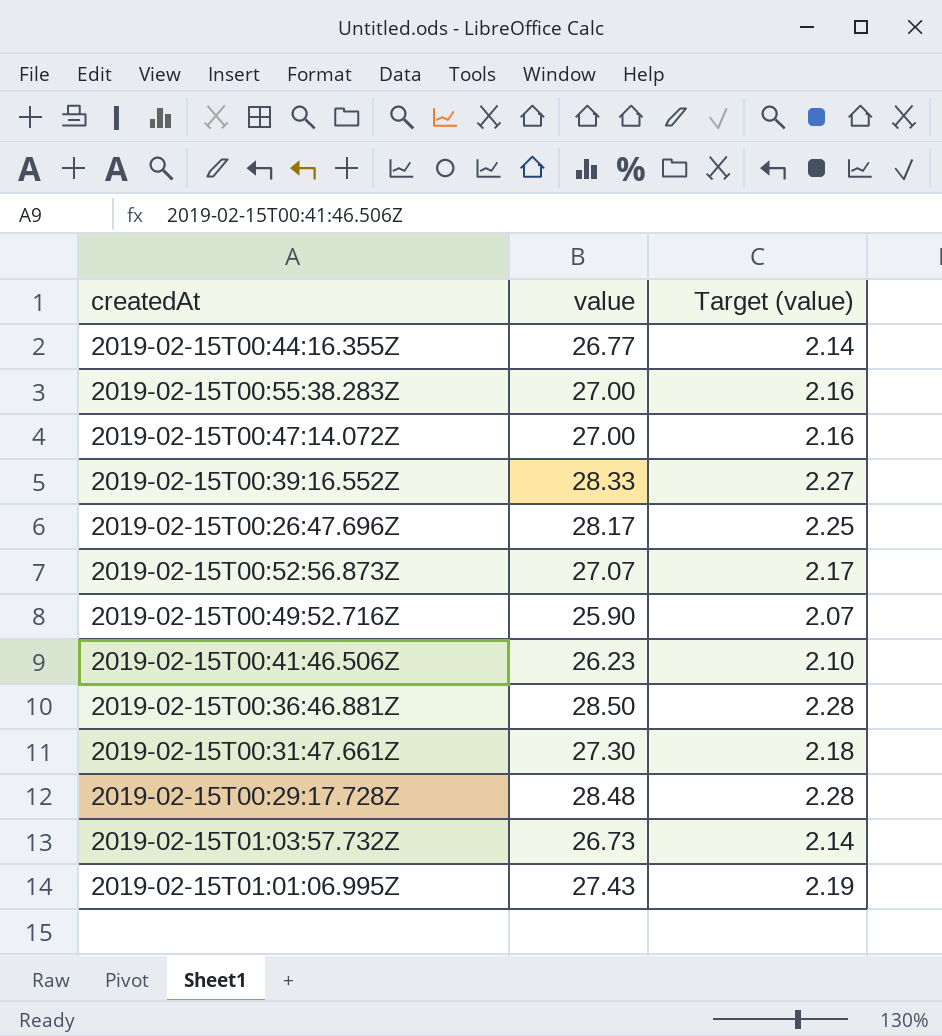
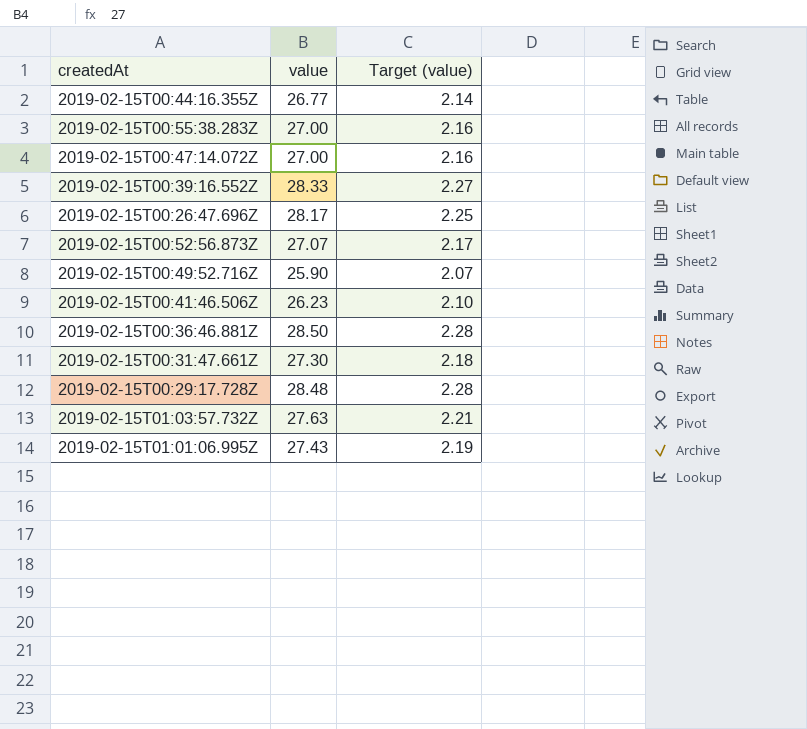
2019-02-15T01:03:57.732Z | value: 26.73 -> 27.63
2019-02-15T01:03:57.732Z | Target (value): 2.14 -> 2.21

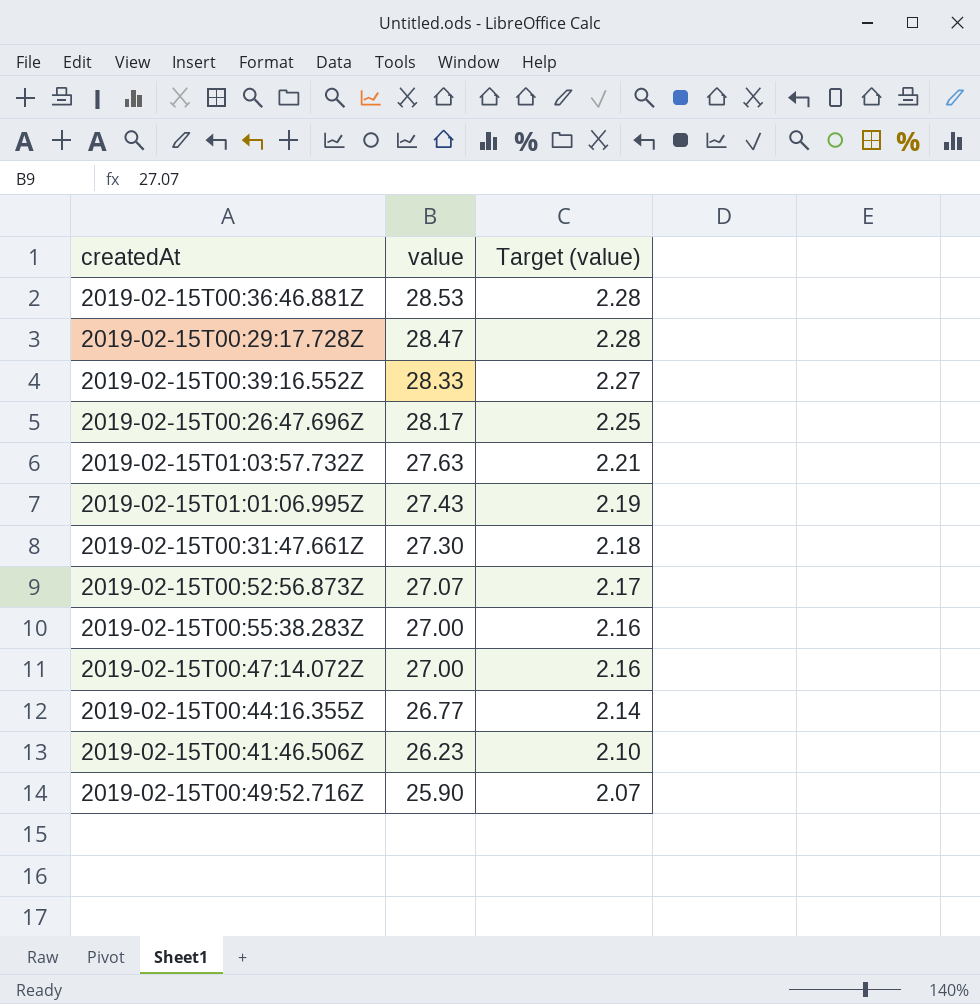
row order: none -> value descending
2019-02-15T00:36:46.881Z | value: 28.50 -> 28.53
2019-02-15T00:29:17.728Z | value: 28.48 -> 28.47

